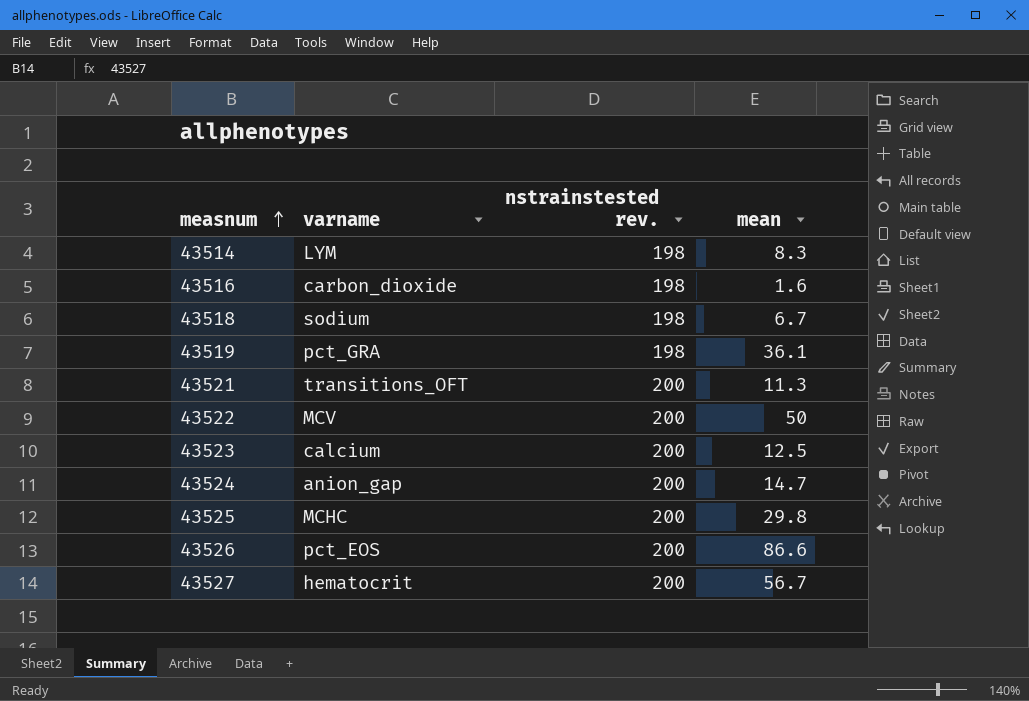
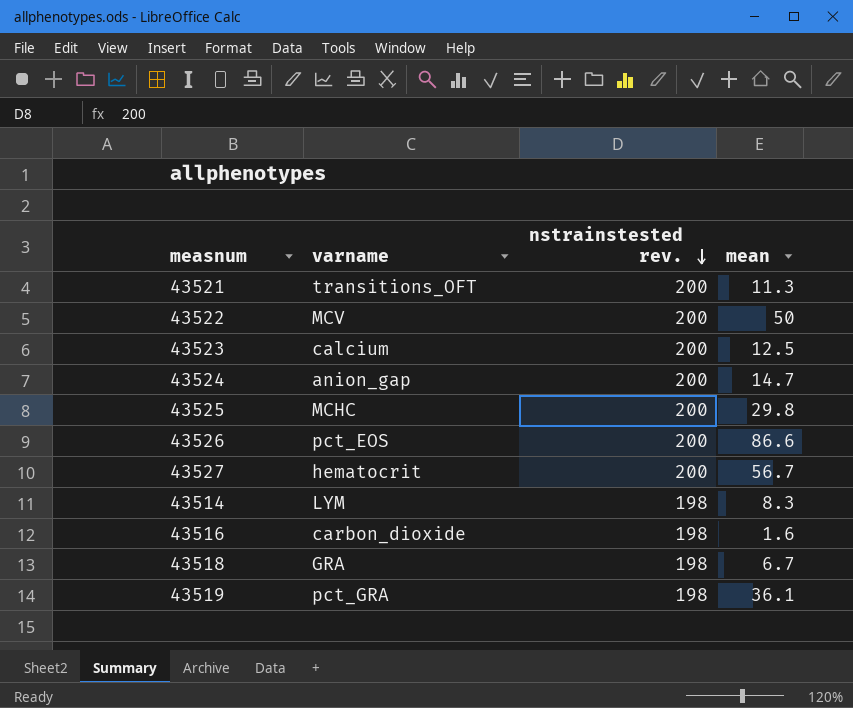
row order: measnum ascending -> nstrainstested rev. descending
43518 | varname: sodium -> GRA

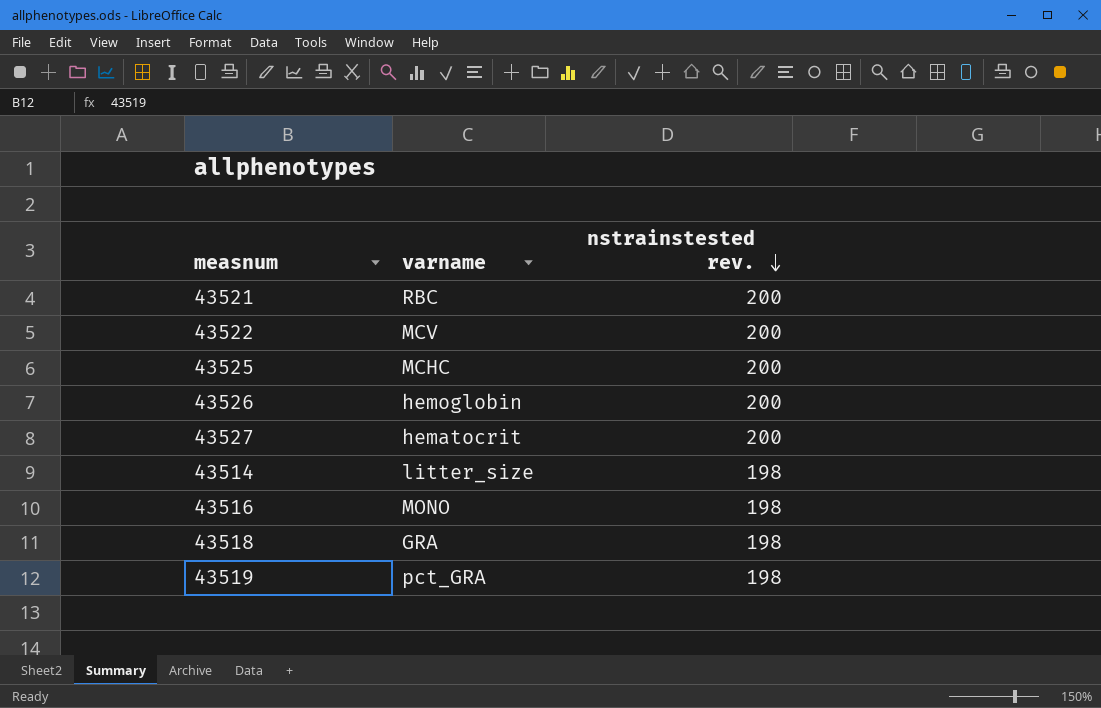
column mean | position: 4 -> none
row 43523: calcium | 200 | 12.5 -> none
row 43524: anion_gap | 200 | 14.7 -> none
43521 | varname: transitions_OFT -> RBC
43526 | varname: pct_EOS -> hemoglobin
43514 | varname: LYM -> litter_size
43516 | varname: carbon_dioxide -> MONO

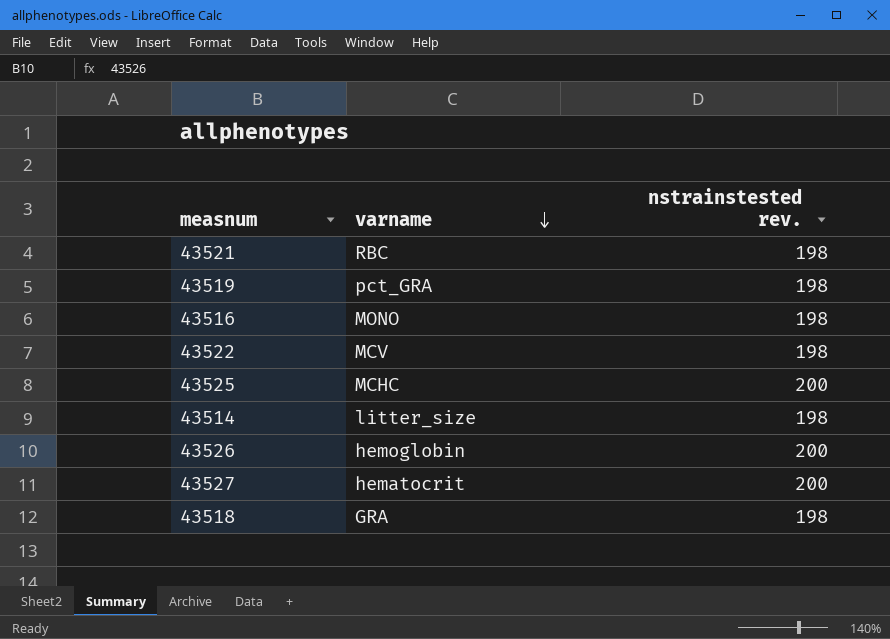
row order: nstrainstested rev. descending -> varname descending
43521 | nstrainstested rev.: 200 -> 198
43522 | nstrainstested rev.: 200 -> 198

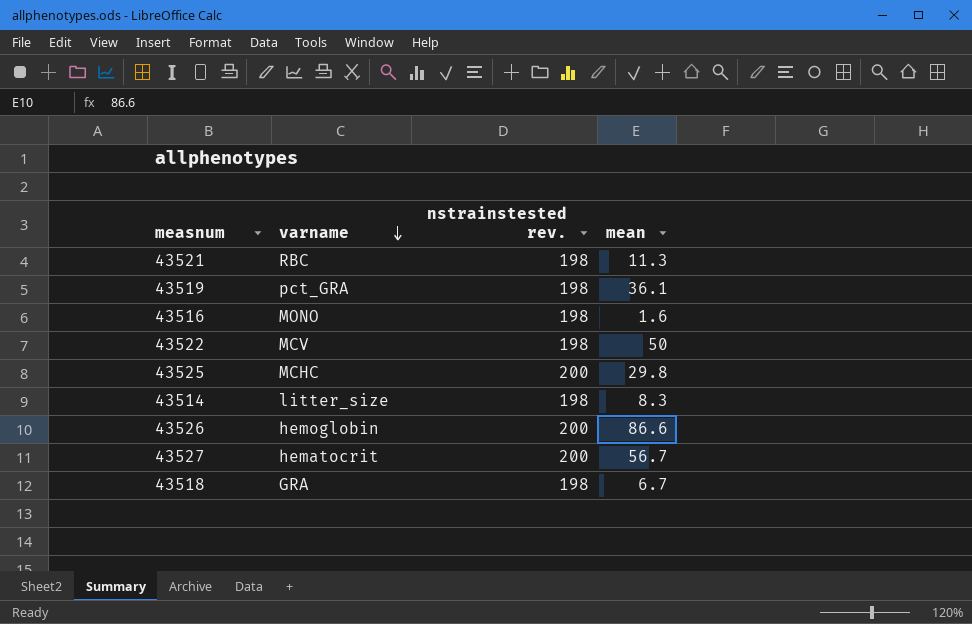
column mean | position: none -> 4

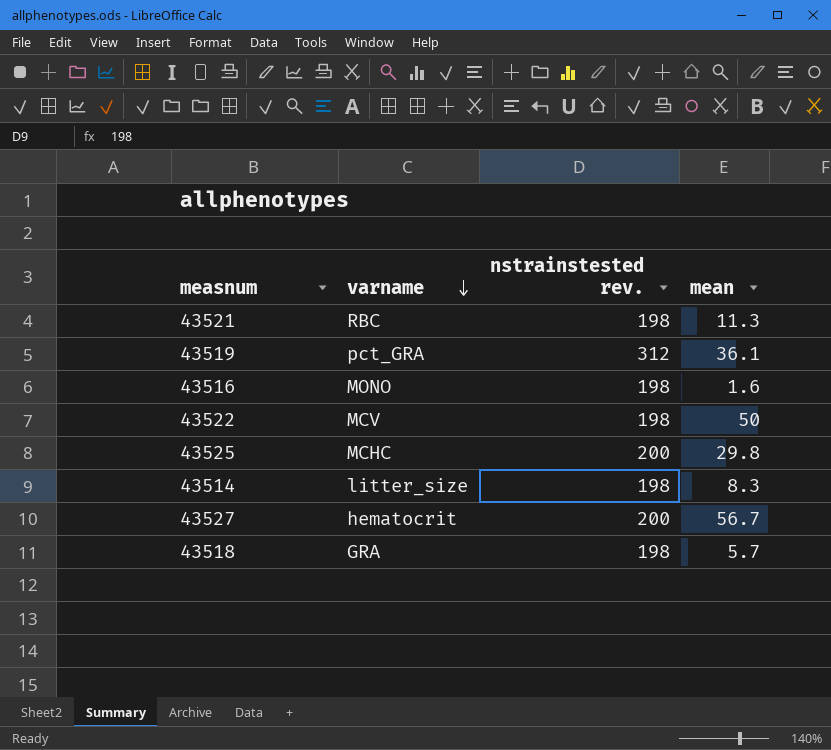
row 43526: hemoglobin | 200 | 86.6 -> none
43519 | nstrainstested rev.: 198 -> 312
43518 | mean: 6.7 -> 5.7

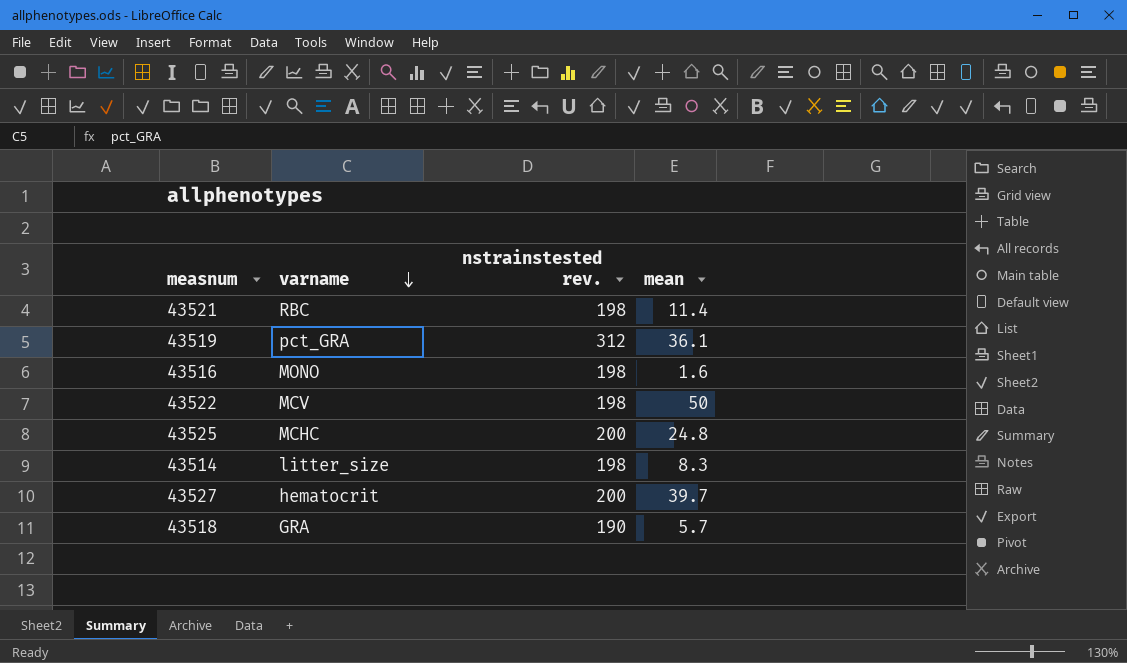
43521 | mean: 11.3 -> 11.4
43525 | mean: 29.8 -> 24.8
43527 | mean: 56.7 -> 39.7
43518 | nstrainstested rev.: 198 -> 190

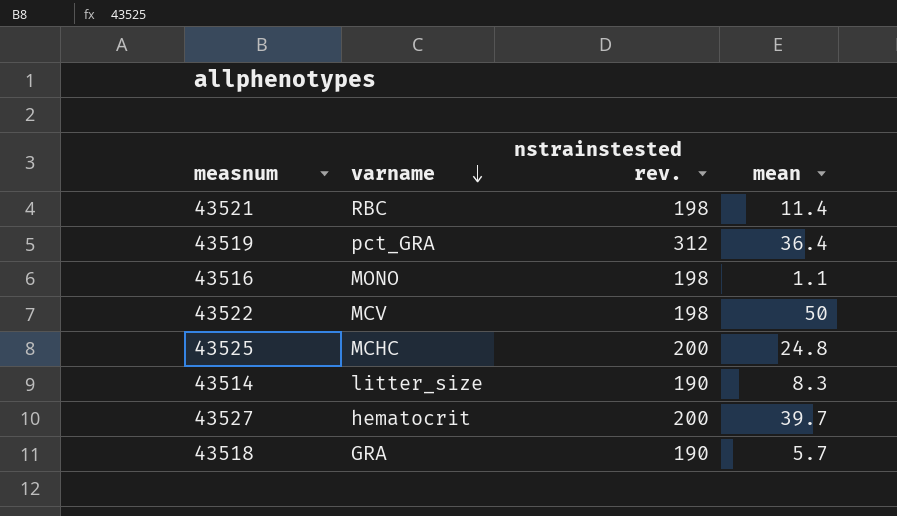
43519 | mean: 36.1 -> 36.4
43516 | mean: 1.6 -> 1.1
43514 | nstrainstested rev.: 198 -> 190

